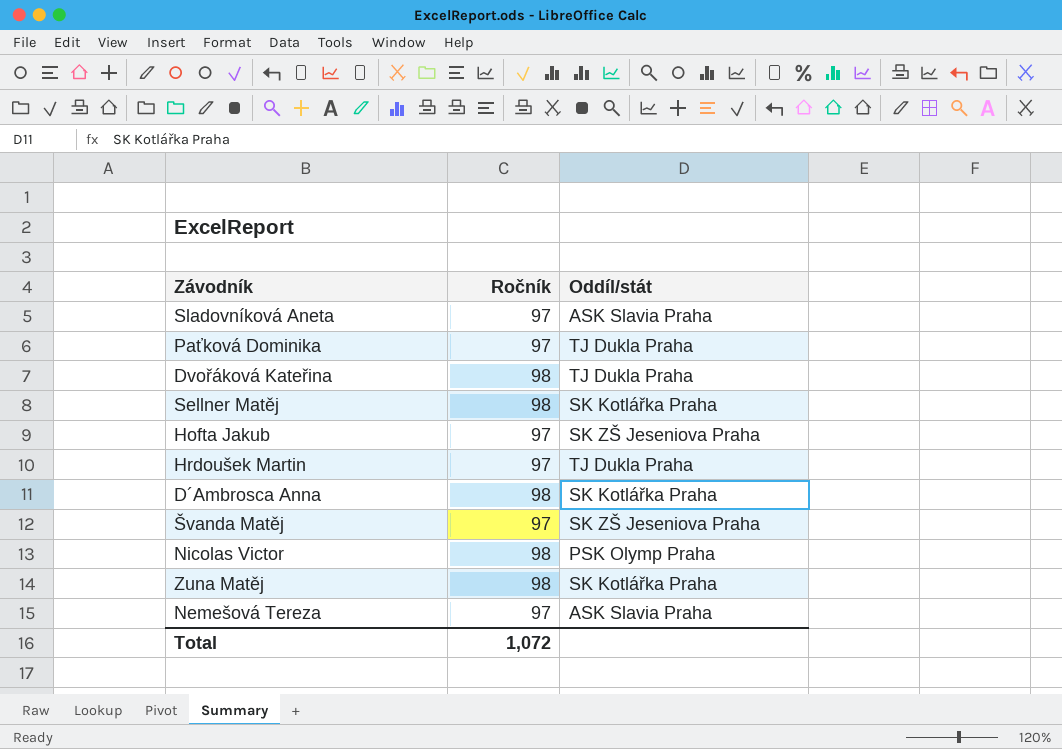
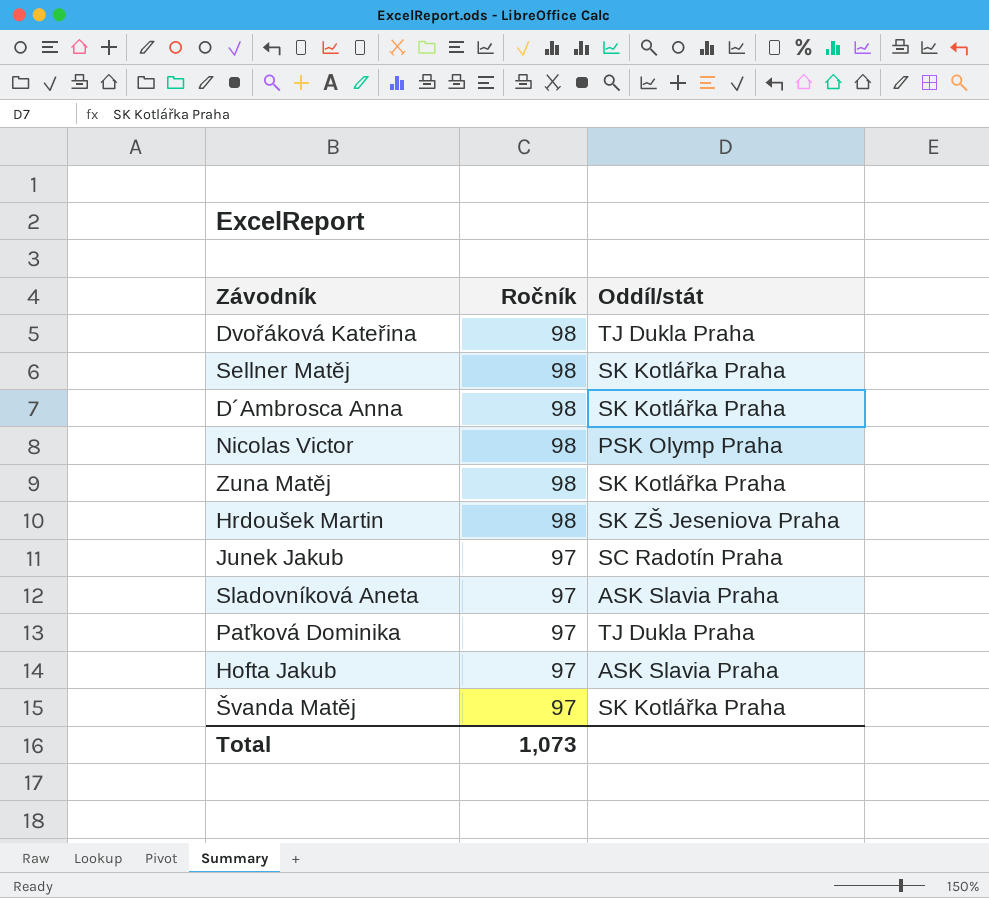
row order: none -> Ročník descending
row Nemešová Tereza: 97 | ASK Slavia Praha -> none
Hrdoušek Martin | Ročník: 97 -> 98
Hrdoušek Martin | Oddíl/stát: TJ Dukla Praha -> SK ZŠ Jeseniova Praha
row Junek Jakub: none -> 97 | SC Radotín Praha
Hofta Jakub | Oddíl/stát: SK ZŠ Jeseniova Praha -> ASK Slavia Praha
Švanda Matěj | Oddíl/stát: SK ZŠ Jeseniova Praha -> SK Kotlářka Praha
Total | Ročník: 1,072 -> 1,073

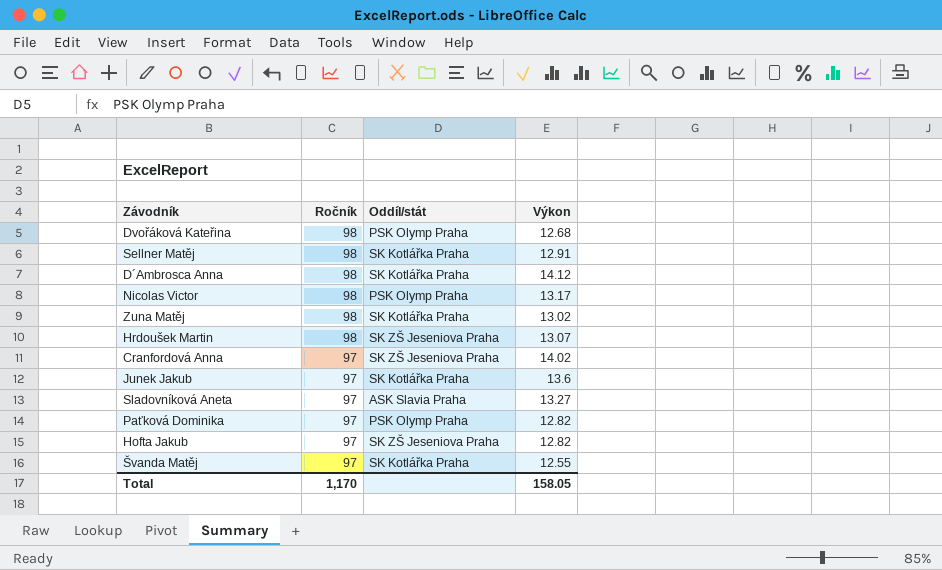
column Výkon | position: none -> 4
Dvořáková Kateřina | Oddíl/stát: TJ Dukla Praha -> PSK Olymp Praha
row Cranfordová Anna: none -> 97 | SK ZŠ Jeseniova Praha | 14.02
Junek Jakub | Oddíl/stát: SC Radotín Praha -> SK Kotlářka Praha
Paťková Dominika | Oddíl/stát: TJ Dukla Praha -> PSK Olymp Praha
Hofta Jakub | Oddíl/stát: ASK Slavia Praha -> SK ZŠ Jeseniova Praha
Total | Ročník: 1,073 -> 1,170

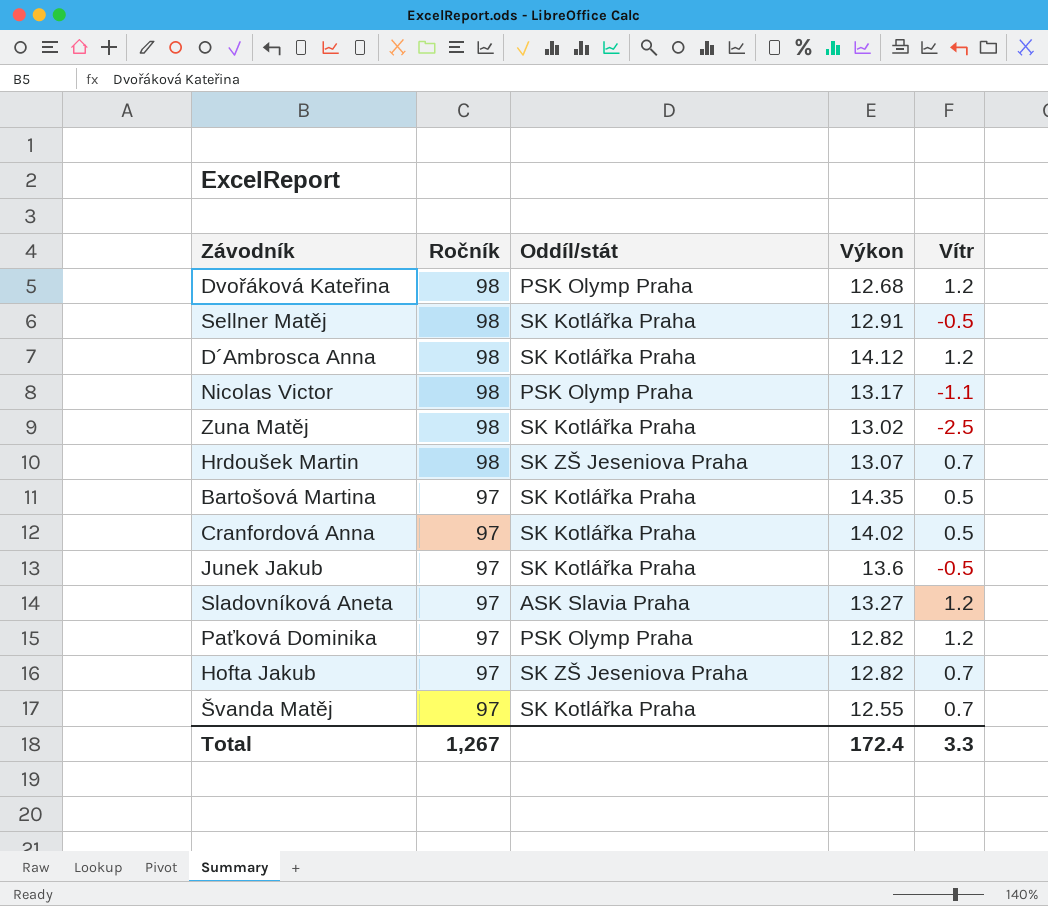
column Vítr | position: none -> 5
row Bartošová Martina: none -> 97 | SK Kotlářka Praha | 14.35 | 0.5
Cranfordová Anna | Oddíl/stát: SK ZŠ Jeseniova Praha -> SK Kotlářka Praha
Total | Ročník: 1,170 -> 1,267
Total | Výkon: 158.05 -> 172.4

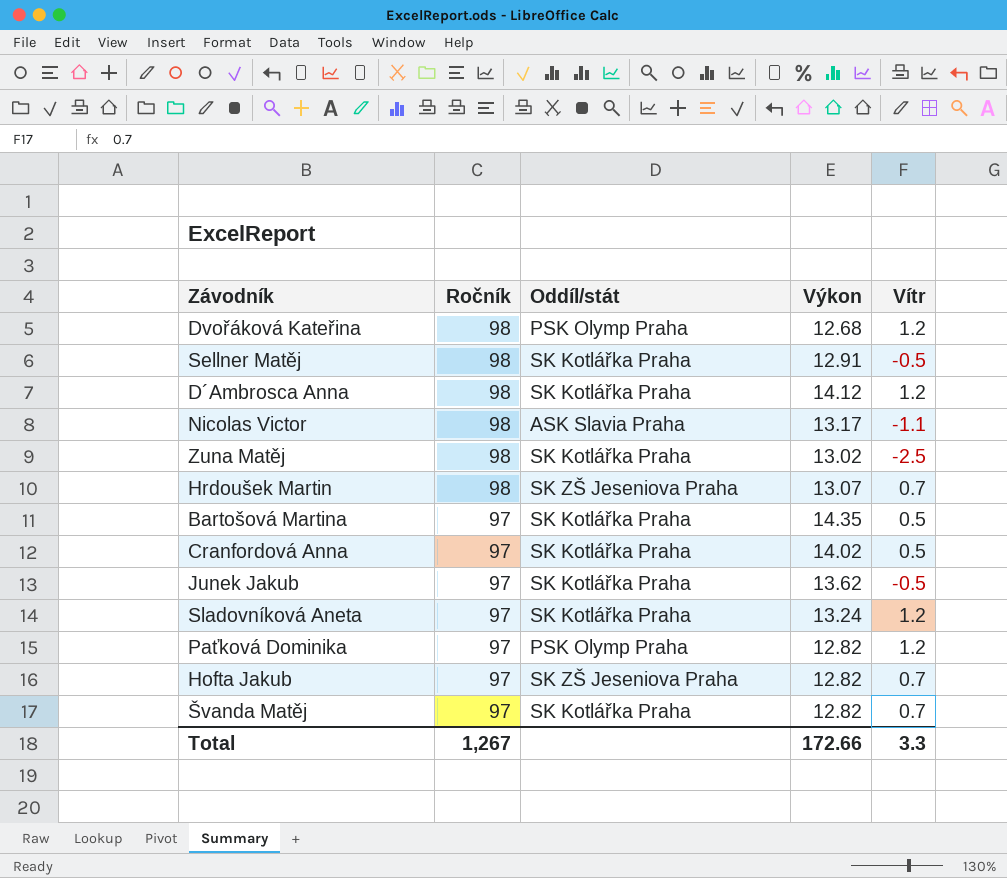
Nicolas Victor | Oddíl/stát: PSK Olymp Praha -> ASK Slavia Praha
Junek Jakub | Výkon: 13.6 -> 13.62
Sladovníková Aneta | Oddíl/stát: ASK Slavia Praha -> SK Kotlářka Praha
Sladovníková Aneta | Výkon: 13.27 -> 13.24
Švanda Matěj | Výkon: 12.55 -> 12.82
Total | Výkon: 172.4 -> 172.66

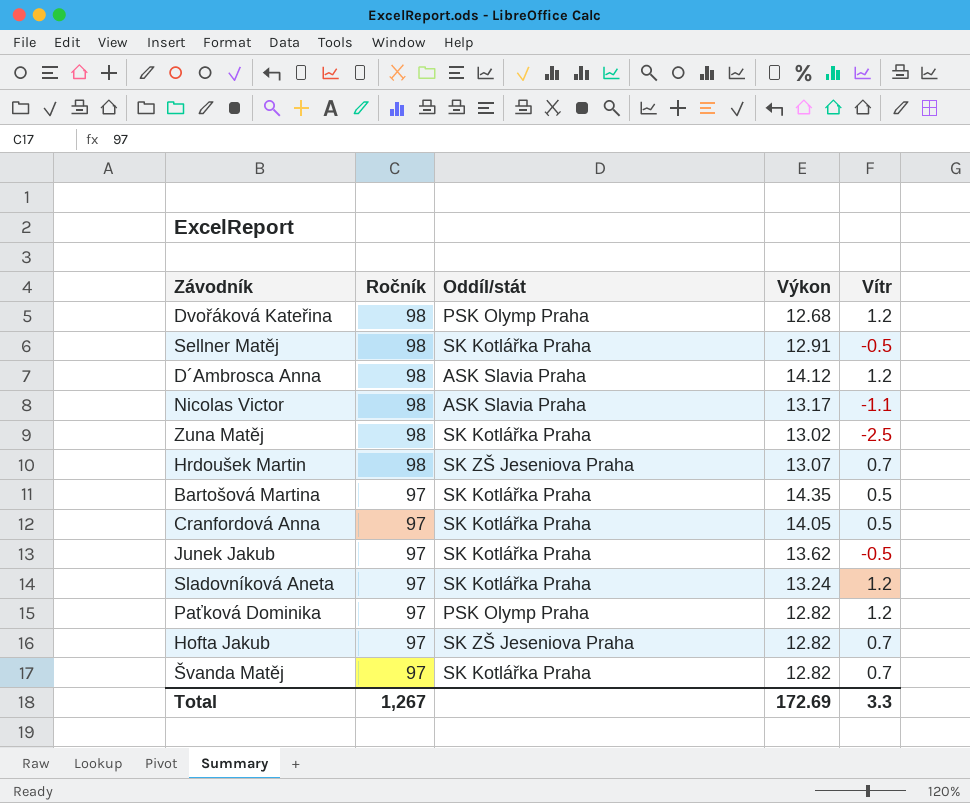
D´Ambrosca Anna | Oddíl/stát: SK Kotlářka Praha -> ASK Slavia Praha
Cranfordová Anna | Výkon: 14.02 -> 14.05
Total | Výkon: 172.66 -> 172.69

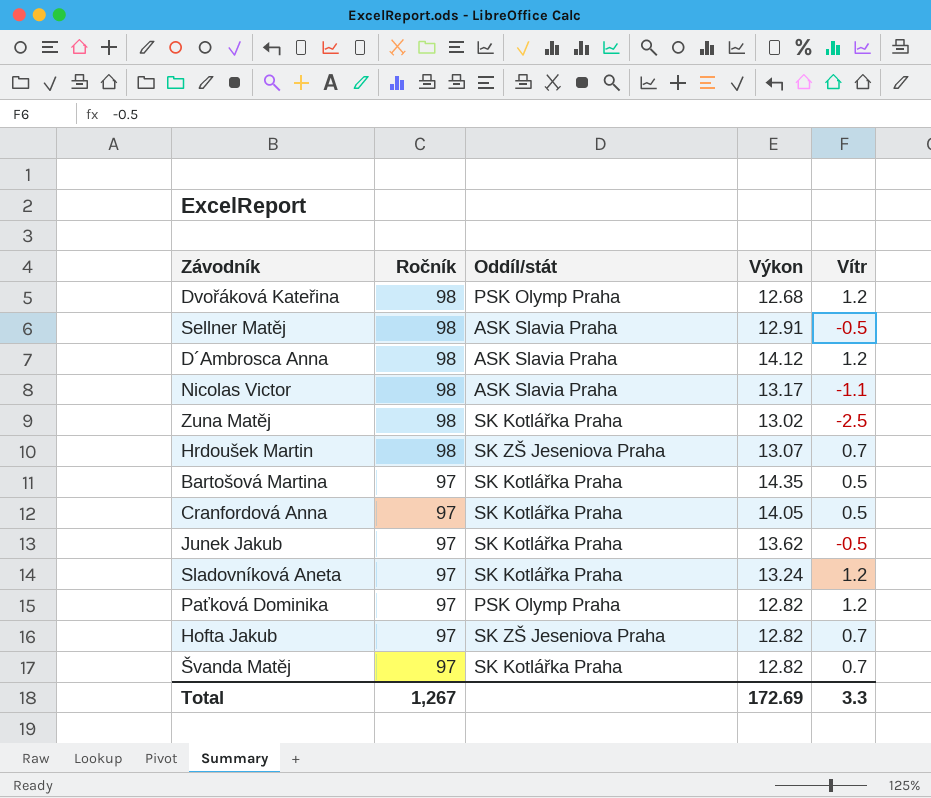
Sellner Matěj | Oddíl/stát: SK Kotlářka Praha -> ASK Slavia Praha

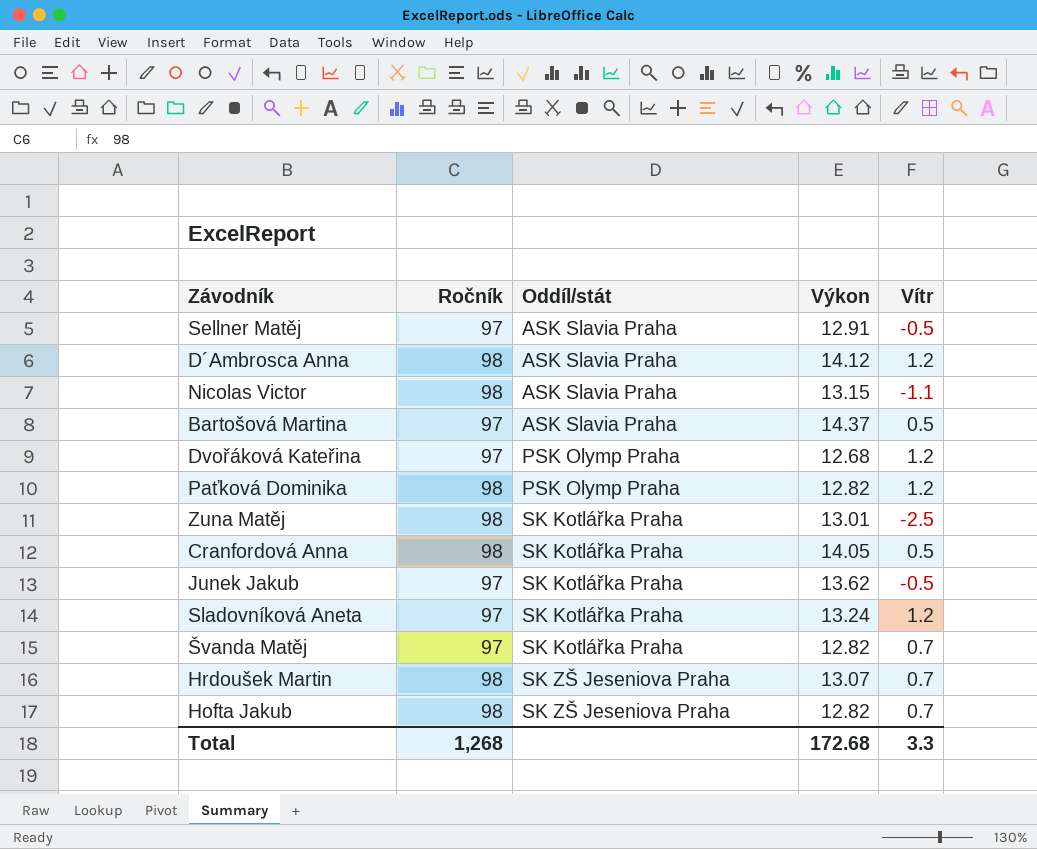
row order: Ročník descending -> Oddíl/stát ascending
Sellner Matěj | Ročník: 98 -> 97
Nicolas Victor | Výkon: 13.17 -> 13.15
Bartošová Martina | Oddíl/stát: SK Kotlářka Praha -> ASK Slavia Praha
Bartošová Martina | Výkon: 14.35 -> 14.37
Dvořáková Kateřina | Ročník: 98 -> 97
Paťková Dominika | Ročník: 97 -> 98
Zuna Matěj | Výkon: 13.02 -> 13.01
Cranfordová Anna | Ročník: 97 -> 98
Hofta Jakub | Ročník: 97 -> 98
Total | Ročník: 1,267 -> 1,268
Total | Výkon: 172.69 -> 172.68

